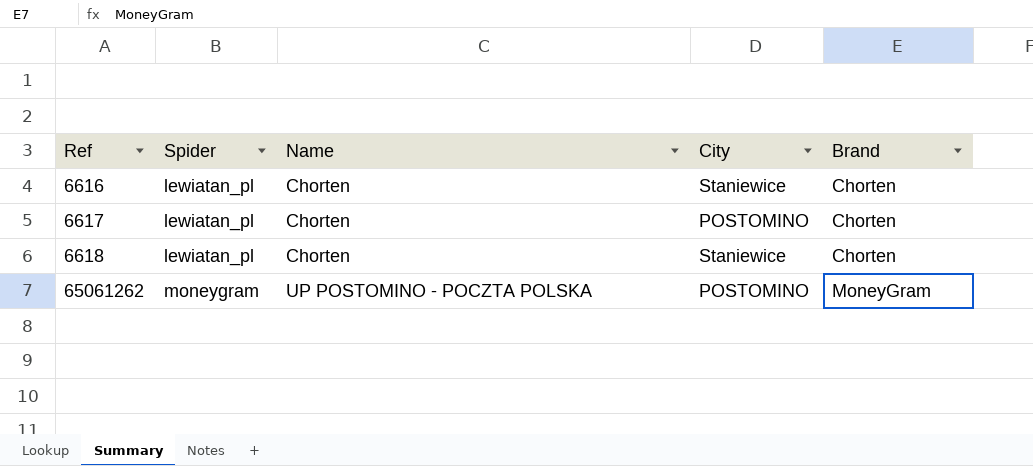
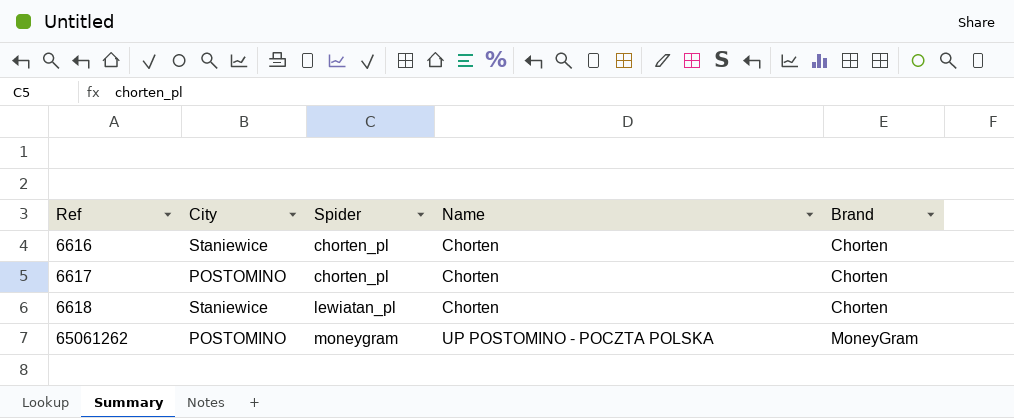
column City | position: 4 -> 2
6616 | Spider: lewiatan_pl -> chorten_pl
6617 | Spider: lewiatan_pl -> chorten_pl

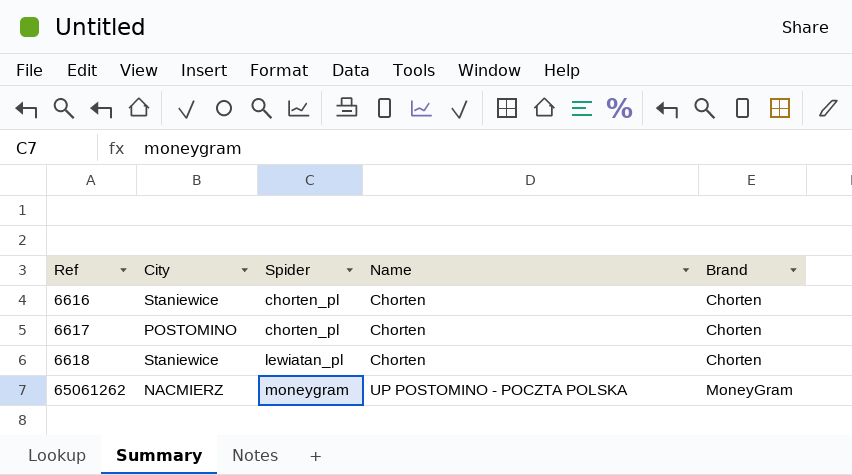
65061262 | City: POSTOMINO -> NACMIERZ

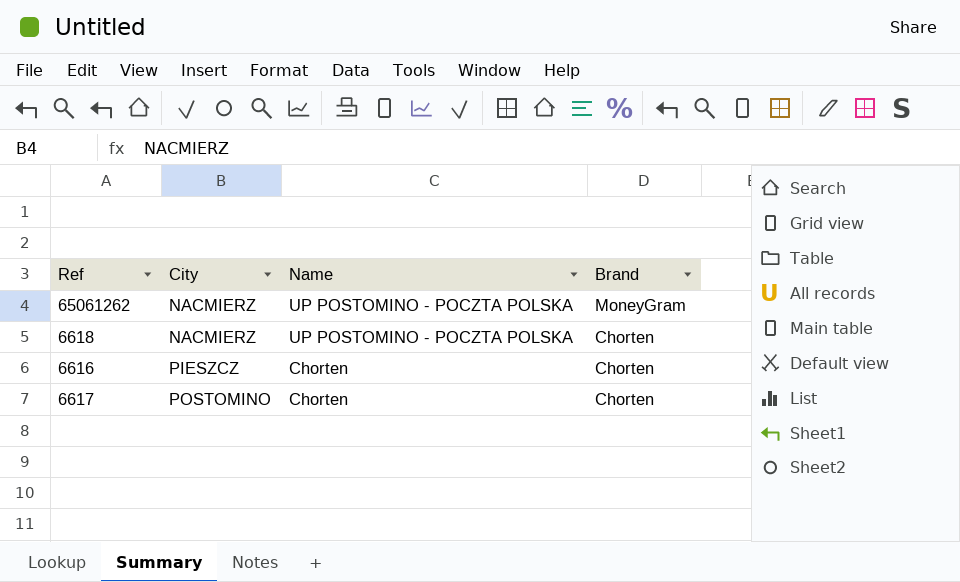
row order: Ref ascending -> City ascending
column Spider | position: 3 -> none
6618 | City: Staniewice -> NACMIERZ
6618 | Name: Chorten -> UP POSTOMINO - POCZTA POLSKA
6616 | City: Staniewice -> PIESZCZ

